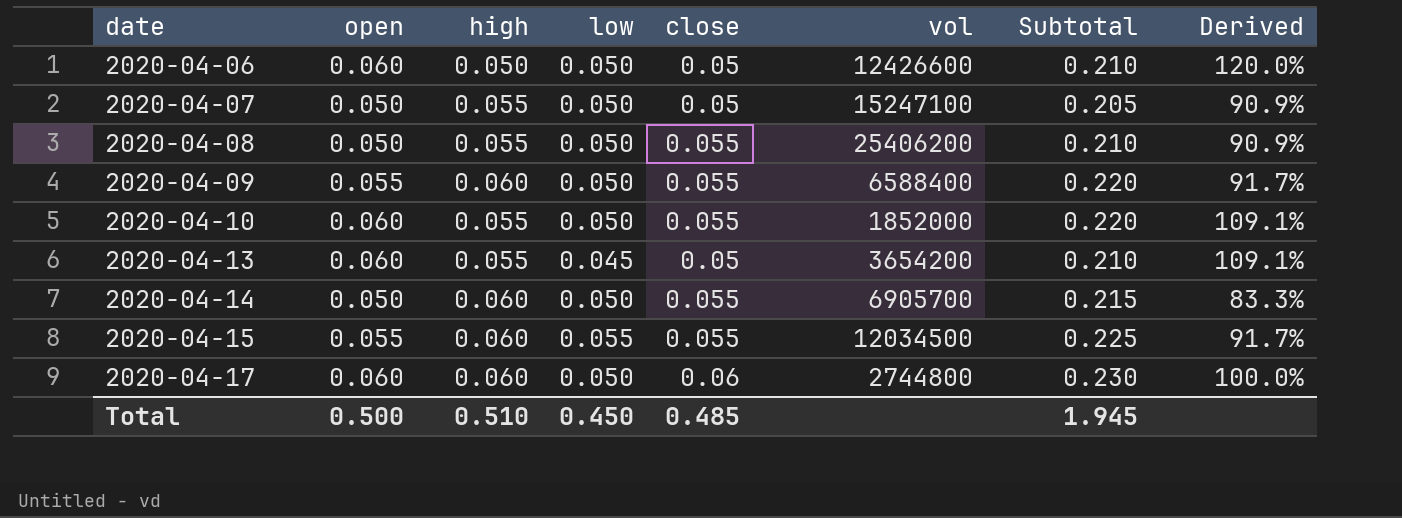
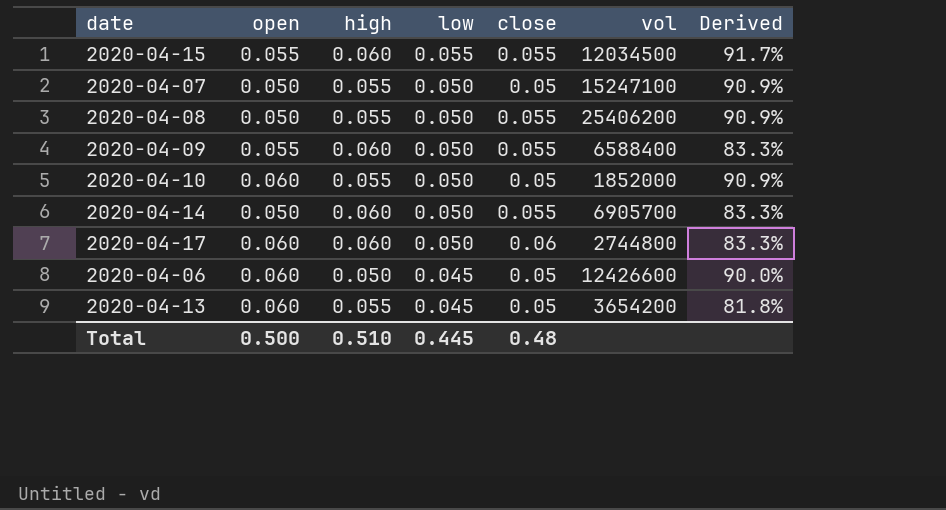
row order: date ascending -> low descending
column Subtotal | formula: [open] + [high] + [low] + [close] -> none
column Derived | formula: [open] / [high] -> [low] / [high]
2020-04-10 | close: 0.055 -> 0.05
2020-04-06 | low: 0.050 -> 0.045
Total | low: 0.450 -> 0.445
Total | close: 0.485 -> 0.48

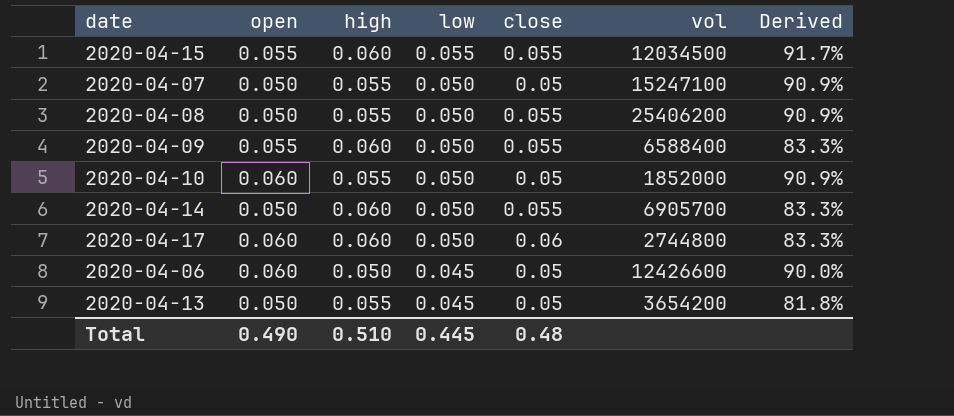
2020-04-13 | open: 0.060 -> 0.050
Total | open: 0.500 -> 0.490

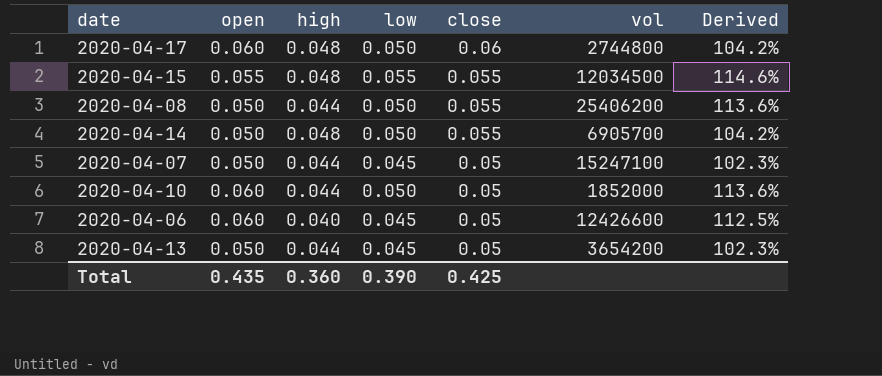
row order: low descending -> close descending
row 2020-04-09: 0.055 | 0.060 | 0.050 | 0.055 | 6588400 | 83.3% -> none
2020-04-17 | high: 0.060 -> 0.048
2020-04-17 | Derived: 83.3% -> 104.2%
2020-04-15 | high: 0.060 -> 0.048
2020-04-15 | Derived: 91.7% -> 114.6%
2020-04-08 | high: 0.055 -> 0.044
2020-04-08 | Derived: 90.9% -> 113.6%
2020-04-14 | high: 0.060 -> 0.048
2020-04-14 | Derived: 83.3% -> 104.2%
2020-04-07 | high: 0.055 -> 0.044
2020-04-07 | low: 0.050 -> 0.045
2020-04-07 | Derived: 90.9% -> 102.3%
2020-04-10 | high: 0.055 -> 0.044
2020-04-10 | Derived: 90.9% -> 113.6%
2020-04-06 | high: 0.050 -> 0.040
2020-04-06 | Derived: 90.0% -> 112.5%
2020-04-13 | high: 0.055 -> 0.044
2020-04-13 | Derived: 81.8% -> 102.3%
Total | open: 0.490 -> 0.435
Total | high: 0.510 -> 0.360
Total | low: 0.445 -> 0.390
Total | close: 0.48 -> 0.425

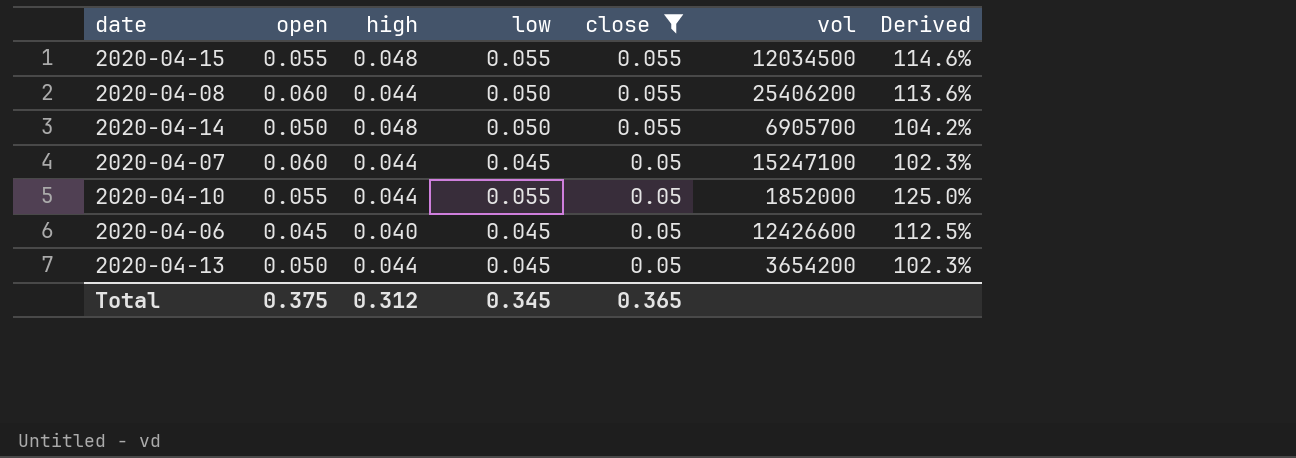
filter: none -> close != 0.06
2020-04-08 | open: 0.050 -> 0.060
2020-04-07 | open: 0.050 -> 0.060
2020-04-10 | open: 0.060 -> 0.055
2020-04-10 | low: 0.050 -> 0.055
2020-04-10 | Derived: 113.6% -> 125.0%
2020-04-06 | open: 0.060 -> 0.045
Total | open: 0.435 -> 0.375
Total | high: 0.360 -> 0.312
Total | low: 0.390 -> 0.345
Total | close: 0.425 -> 0.365

